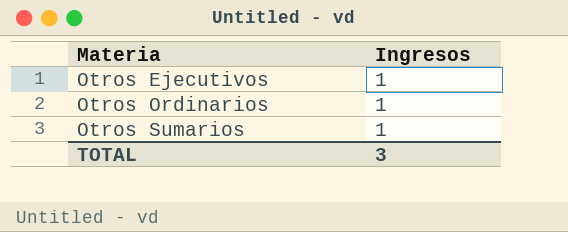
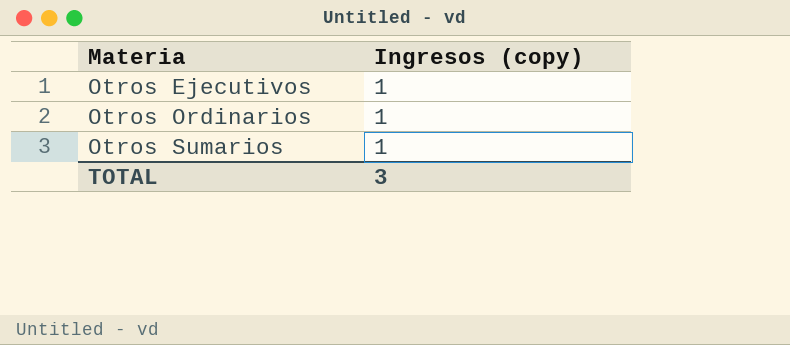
column name: Ingresos -> Ingresos (copy)

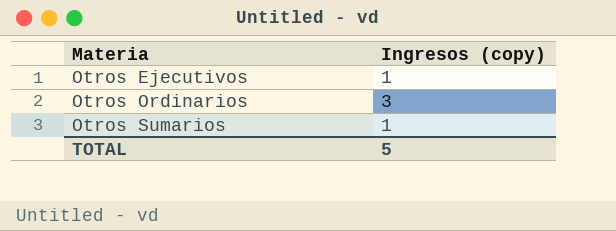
Otros Ordinarios | Ingresos (copy): 1 -> 3
TOTAL | Ingresos (copy): 3 -> 5

